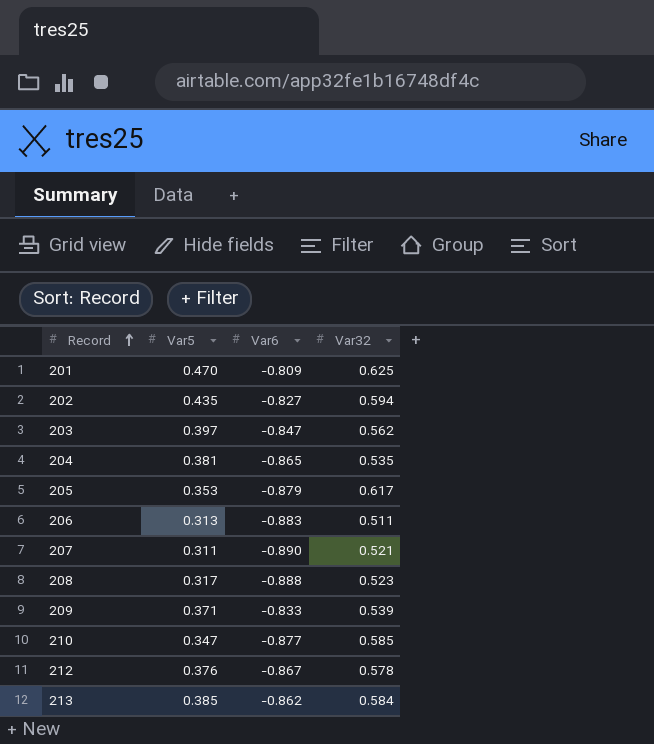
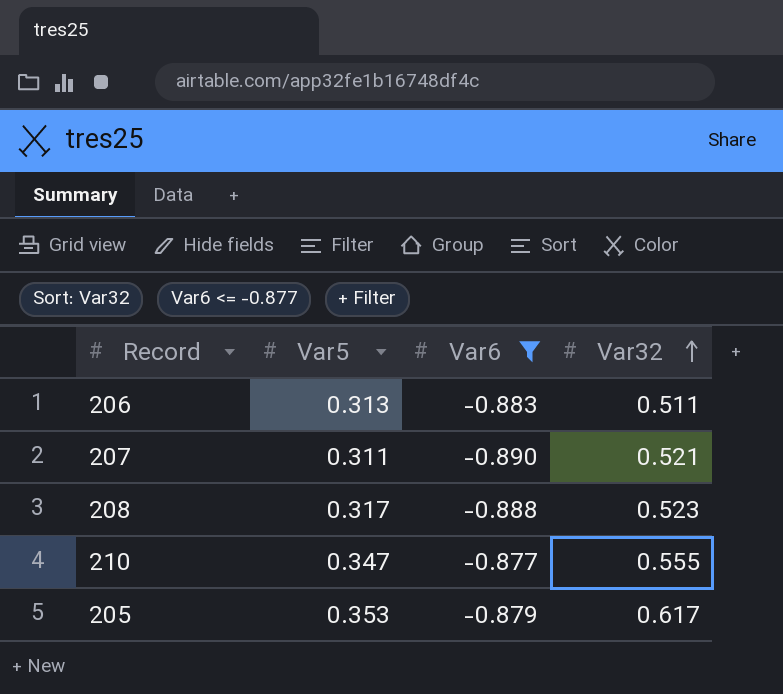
filter: none -> Var6 <= -0.877
row order: Record ascending -> Var32 ascending
210 | Var32: 0.585 -> 0.555

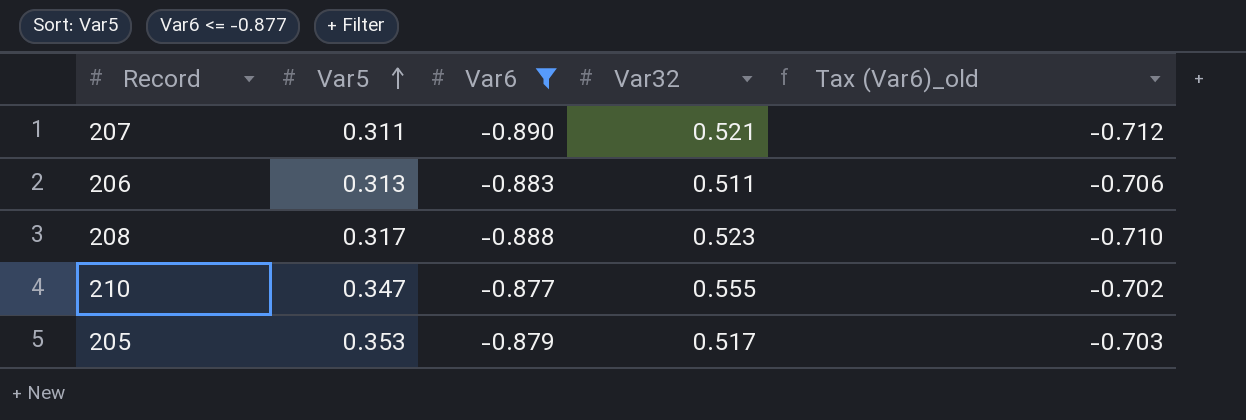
row order: Var32 ascending -> Var5 ascending
column Tax (Var6)_old | formula: none -> [Var6] * 0.8
205 | Var32: 0.617 -> 0.517

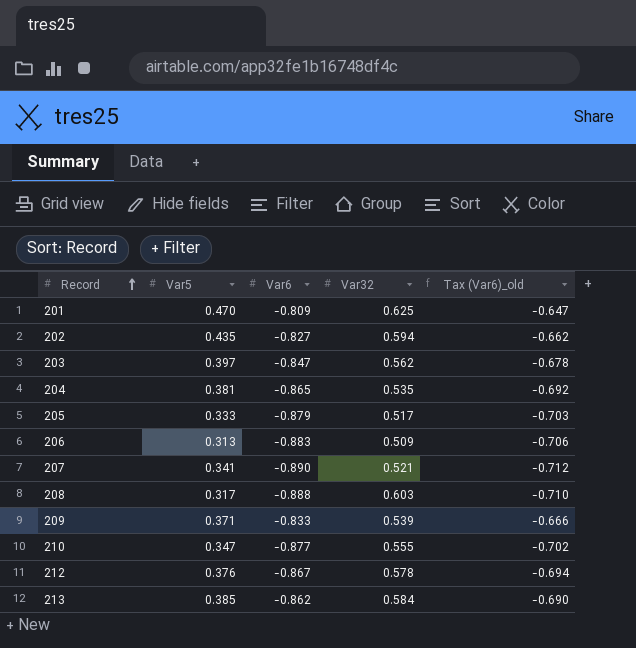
filter: Var6 <= -0.877 -> none
row order: Var5 ascending -> Record ascending
205 | Var5: 0.353 -> 0.333
206 | Var32: 0.511 -> 0.509
207 | Var5: 0.311 -> 0.341
208 | Var32: 0.523 -> 0.603

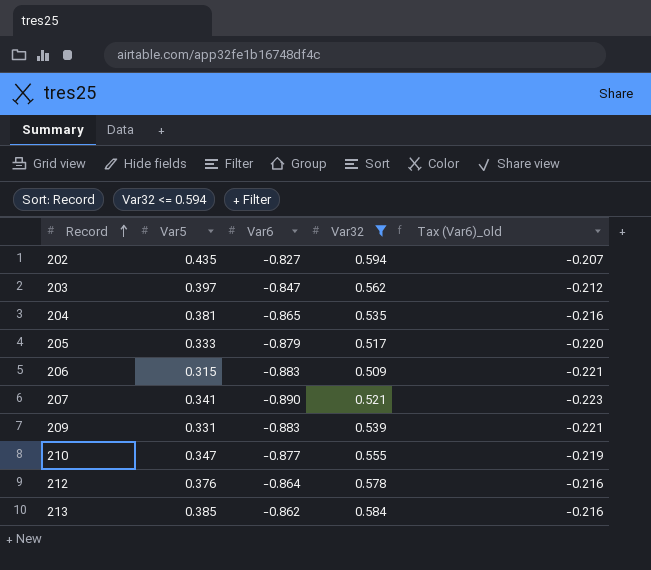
filter: none -> Var32 <= 0.594
column Tax (Var6)_old | formula: [Var6] * 0.8 -> [Var6] * 0.25
206 | Var5: 0.313 -> 0.315
209 | Var5: 0.371 -> 0.331
209 | Var6: -0.833 -> -0.883
212 | Var6: -0.867 -> -0.864

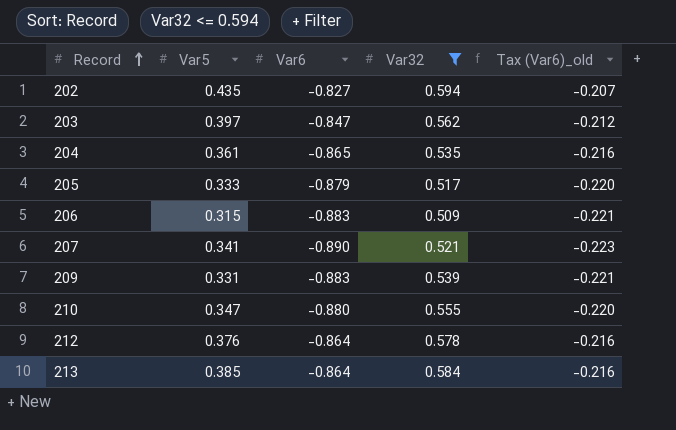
204 | Var5: 0.381 -> 0.361
210 | Var6: -0.877 -> -0.880
210 | Tax (Var6)_old: -0.219 -> -0.220
213 | Var6: -0.862 -> -0.864

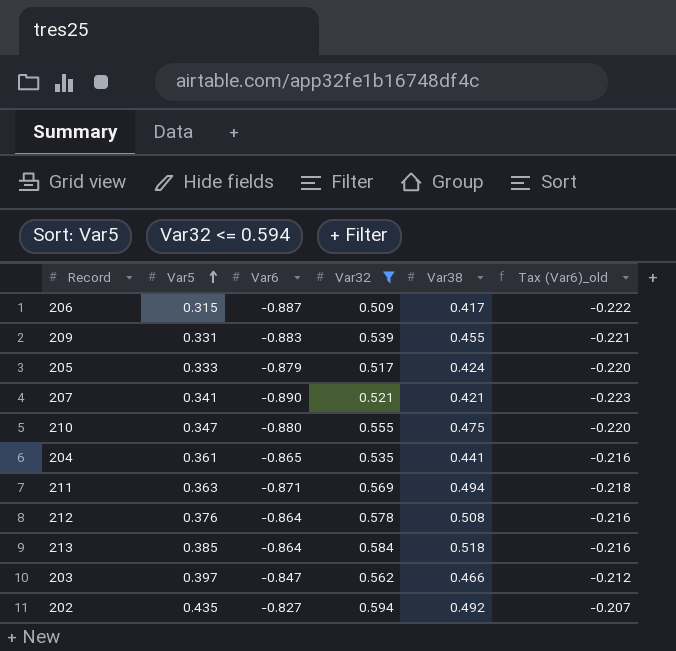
row order: Record ascending -> Var5 ascending
column Var38 | position: none -> 5
206 | Var6: -0.883 -> -0.887
206 | Tax (Var6)_old: -0.221 -> -0.222
row 211: none -> 0.363 | -0.871 | 0.569 | 0.494 | -0.218

